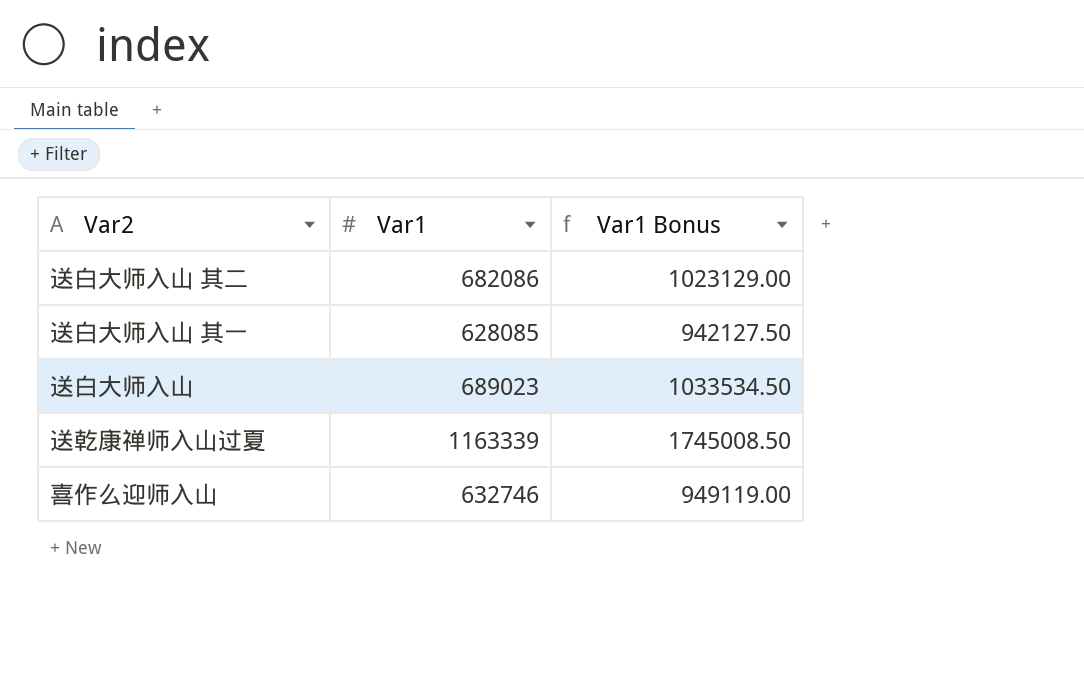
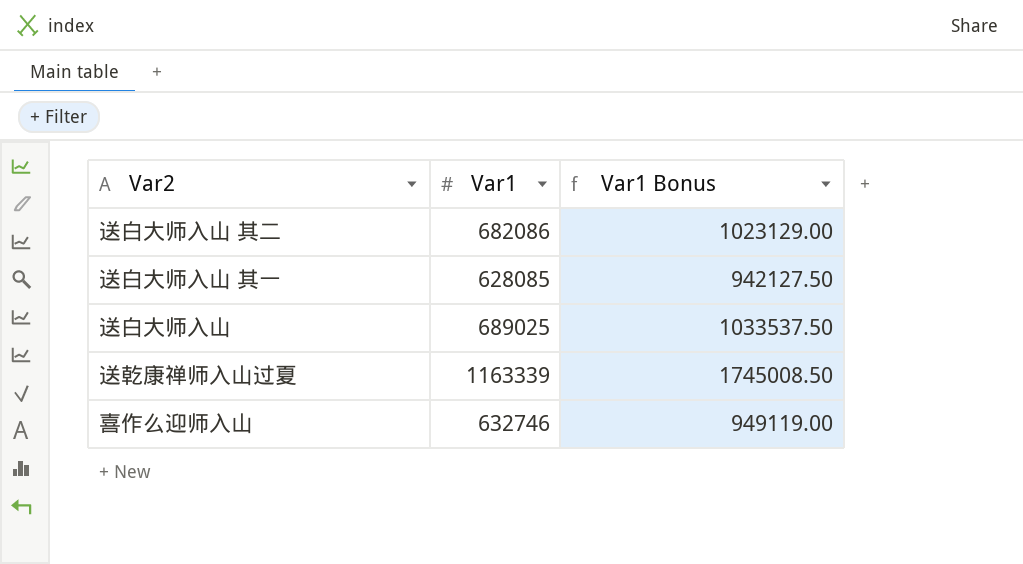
送白大师入山 | Var1: 689023 -> 689025
送白大师入山 | Var1 Bonus: 1033534.50 -> 1033537.50

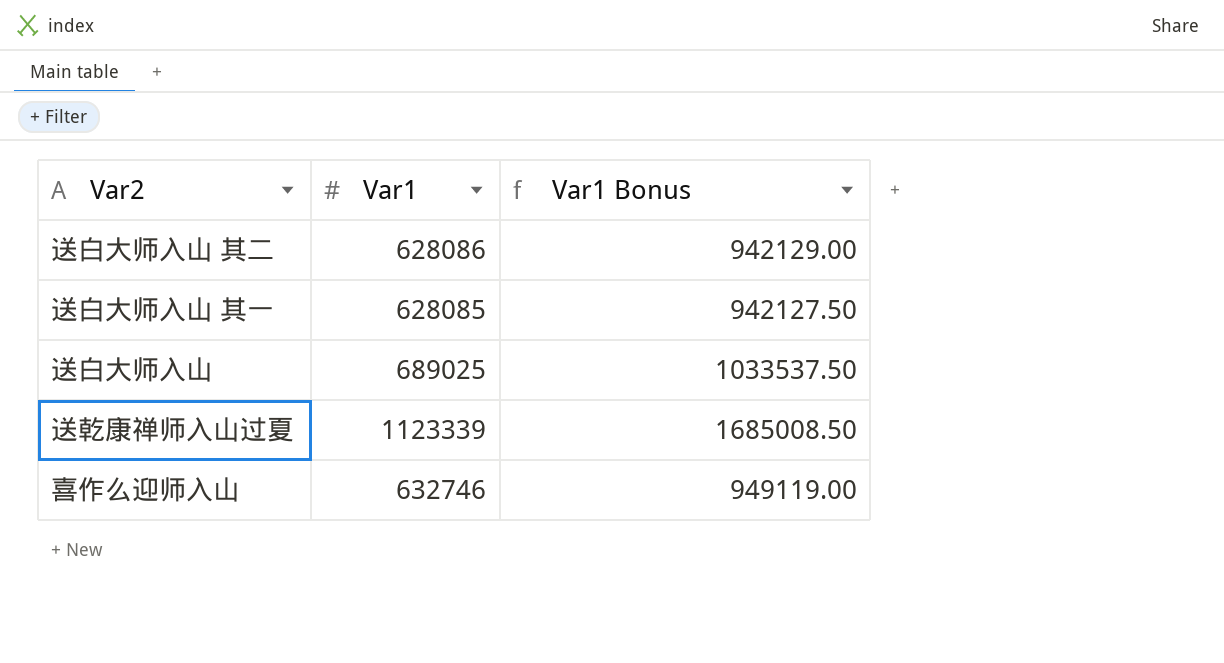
送白大师入山 其二 | Var1: 682086 -> 628086
送白大师入山 其二 | Var1 Bonus: 1023129.00 -> 942129.00
送乾康禅师入山过夏 | Var1: 1163339 -> 1123339
送乾康禅师入山过夏 | Var1 Bonus: 1745008.50 -> 1685008.50

